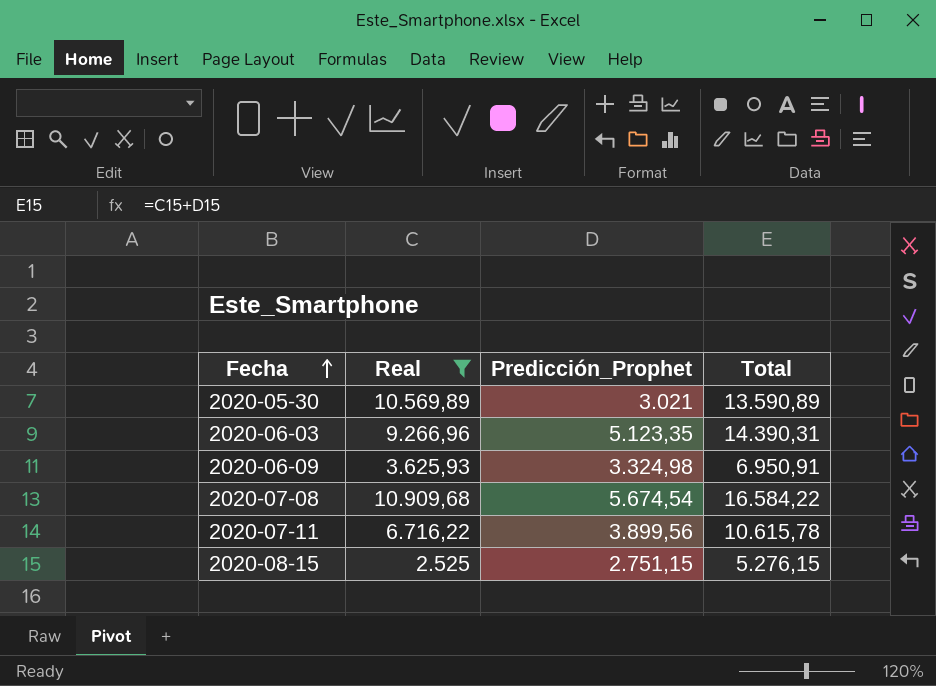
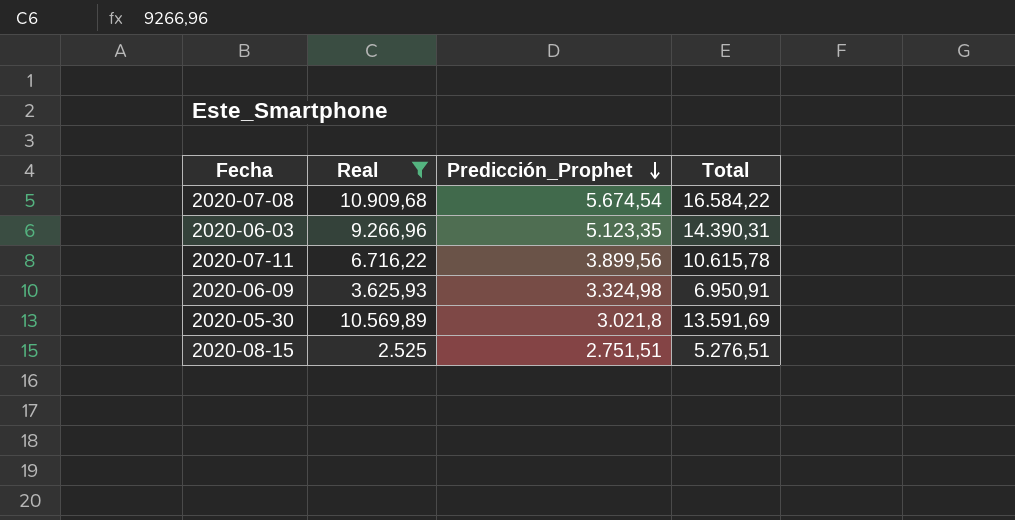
row order: Fecha ascending -> Predicción_Prophet descending
2020-05-30 | Predicción_Prophet: 3.021 -> 3.021,8
2020-05-30 | Total: 13.590,89 -> 13.591,69
2020-08-15 | Predicción_Prophet: 2.751,15 -> 2.751,51
2020-08-15 | Total: 5.276,15 -> 5.276,51

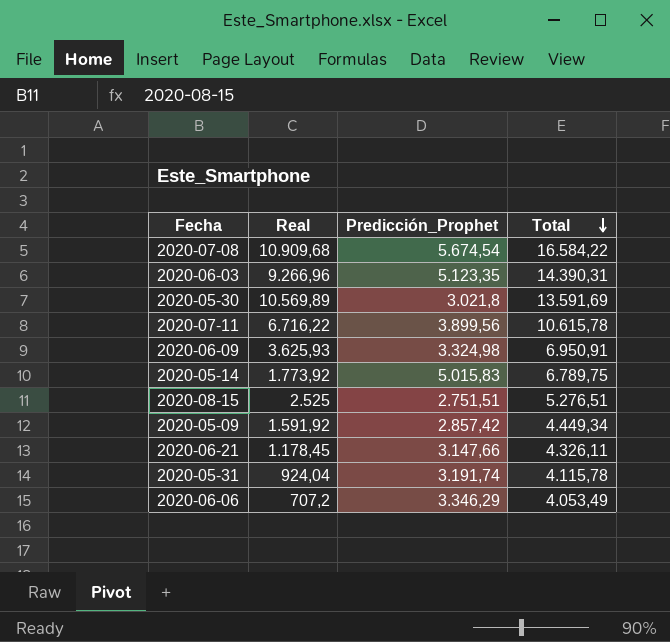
filter: Real >= 2.525 -> none
row order: Predicción_Prophet descending -> Total descending

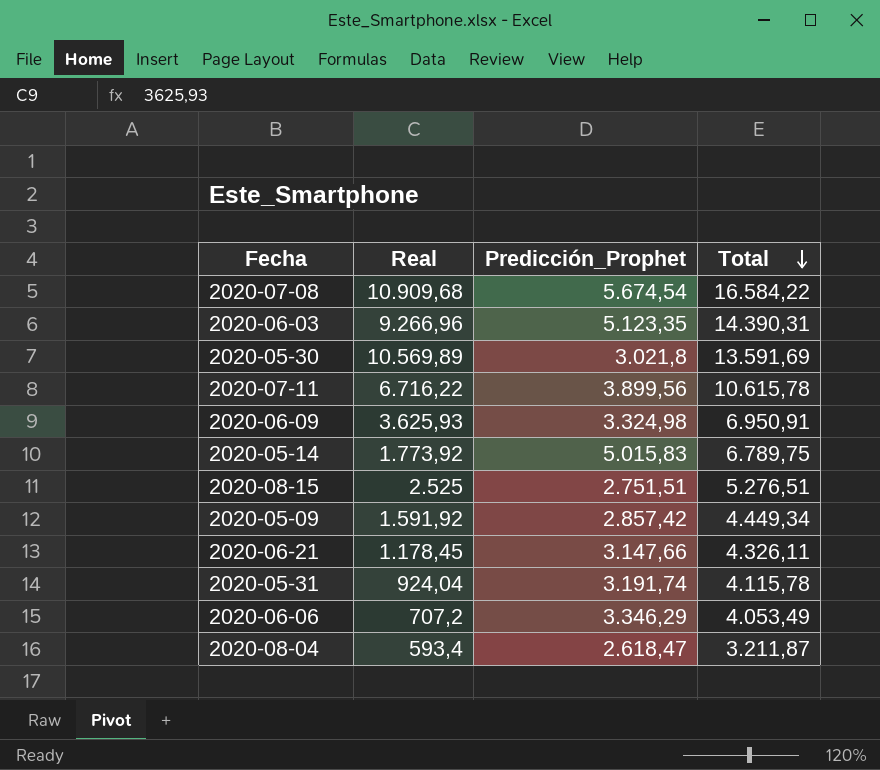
row 2020-08-04: none -> 593,4 | 2.618,47 | 3.211,87

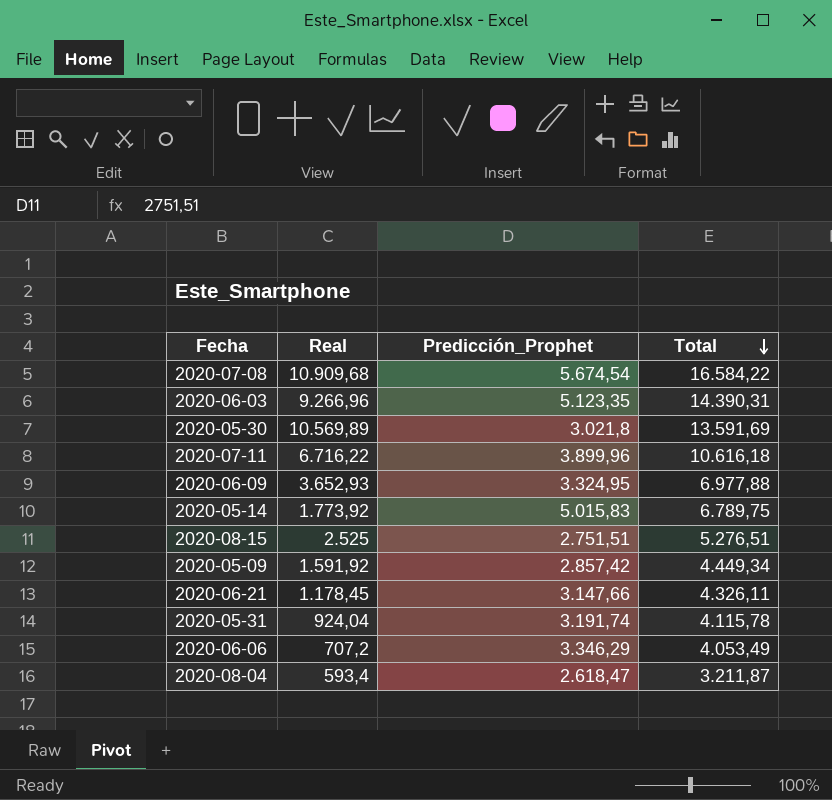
2020-07-11 | Predicción_Prophet: 3.899,56 -> 3.899,96
2020-07-11 | Total: 10.615,78 -> 10.616,18
2020-06-09 | Real: 3.625,93 -> 3.652,93
2020-06-09 | Predicción_Prophet: 3.324,98 -> 3.324,95
2020-06-09 | Total: 6.950,91 -> 6.977,88

